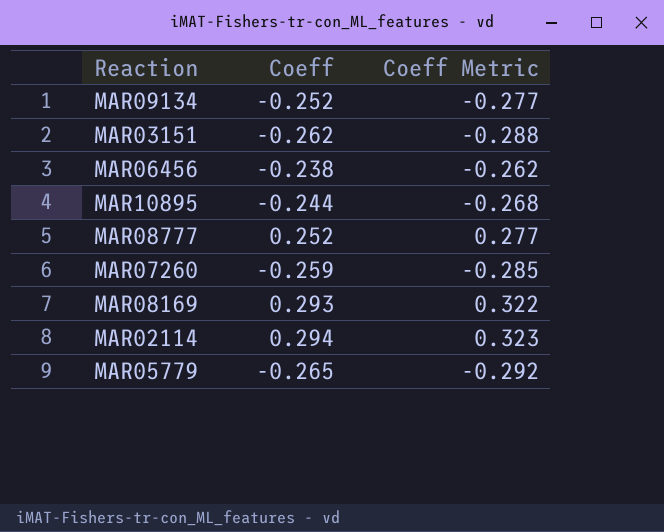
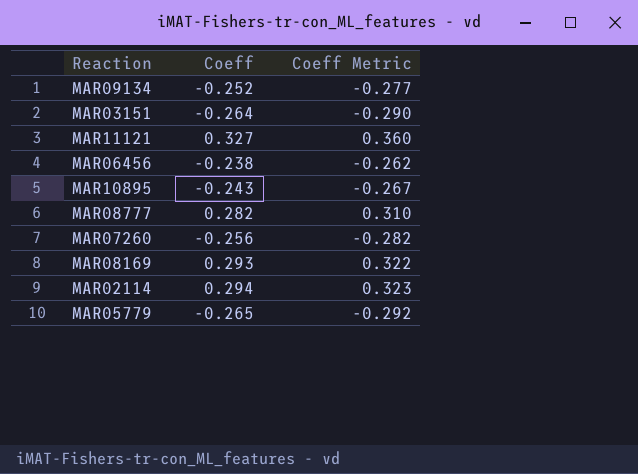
MAR03151 | Coeff: -0.262 -> -0.264
MAR03151 | Coeff Metric: -0.288 -> -0.290
row MAR11121: none -> 0.327 | 0.360
MAR10895 | Coeff: -0.244 -> -0.243
MAR10895 | Coeff Metric: -0.268 -> -0.267
MAR08777 | Coeff: 0.252 -> 0.282
MAR08777 | Coeff Metric: 0.277 -> 0.310
MAR07260 | Coeff: -0.259 -> -0.256
MAR07260 | Coeff Metric: -0.285 -> -0.282

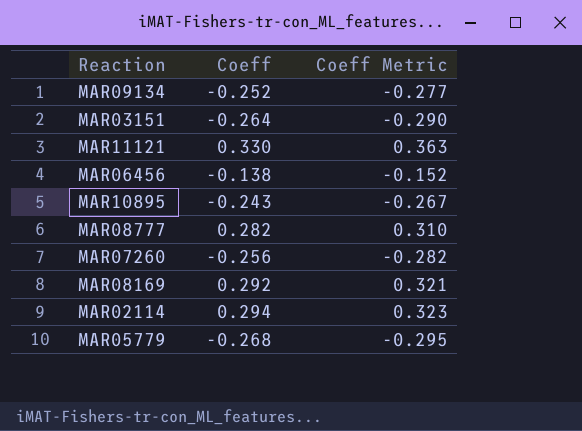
MAR11121 | Coeff: 0.327 -> 0.330
MAR11121 | Coeff Metric: 0.360 -> 0.363
MAR06456 | Coeff: -0.238 -> -0.138
MAR06456 | Coeff Metric: -0.262 -> -0.152
MAR08169 | Coeff: 0.293 -> 0.292
MAR08169 | Coeff Metric: 0.322 -> 0.321
MAR05779 | Coeff: -0.265 -> -0.268
MAR05779 | Coeff Metric: -0.292 -> -0.295

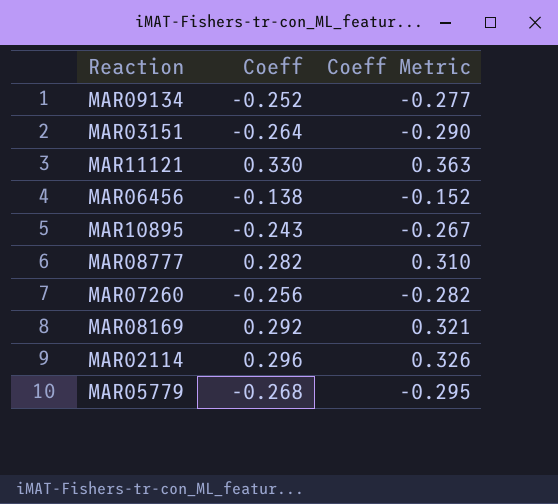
MAR02114 | Coeff: 0.294 -> 0.296
MAR02114 | Coeff Metric: 0.323 -> 0.326

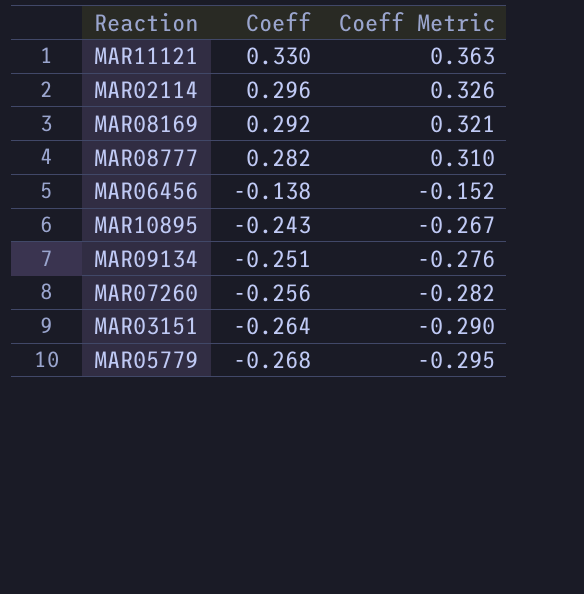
row order: none -> Coeff descending
MAR09134 | Coeff: -0.252 -> -0.251
MAR09134 | Coeff Metric: -0.277 -> -0.276

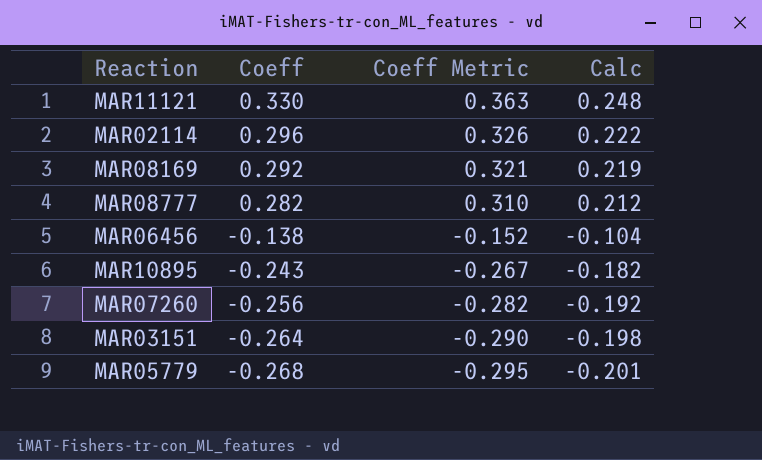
column Calc | formula: none -> [Coeff] * 0.75
row MAR09134: -0.251 | -0.276 -> none

